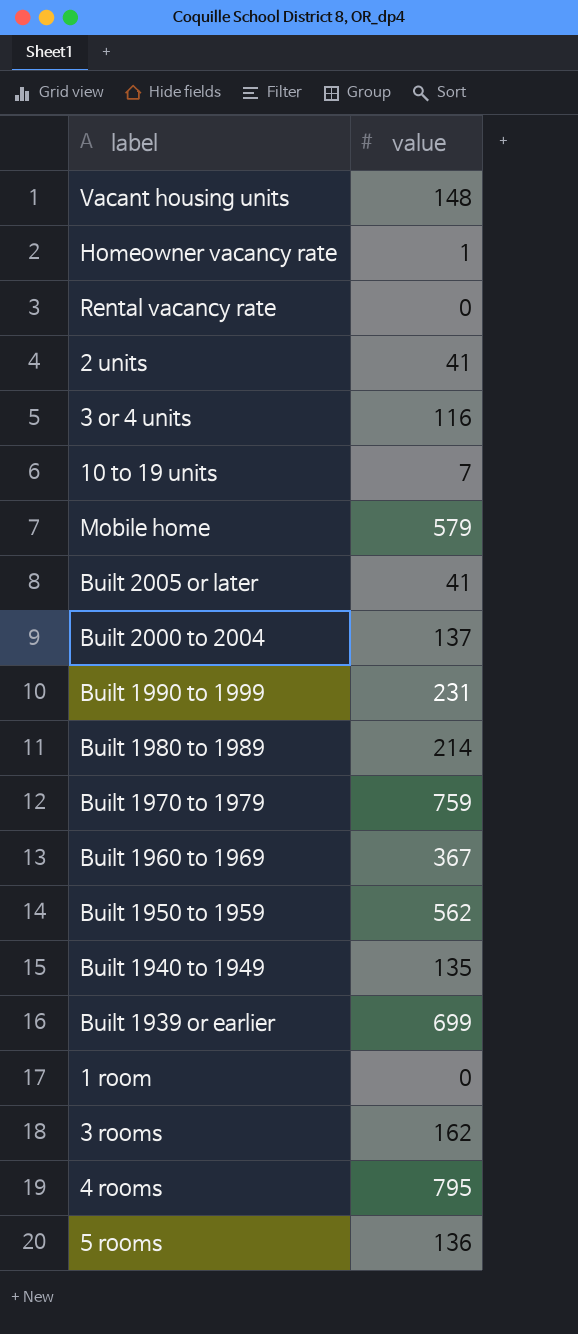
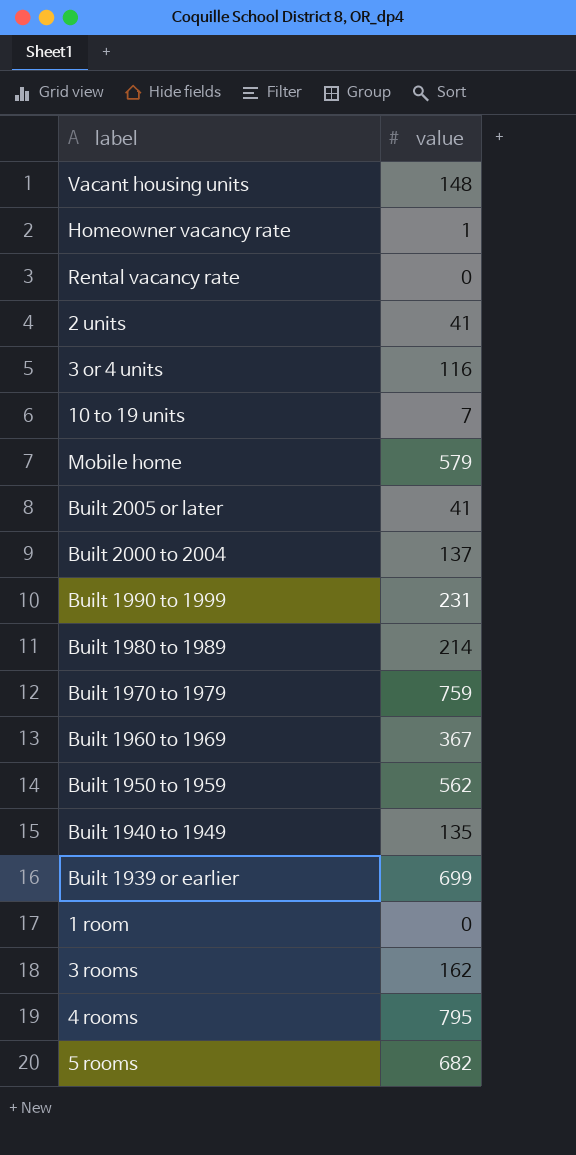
5 rooms | value: 136 -> 682

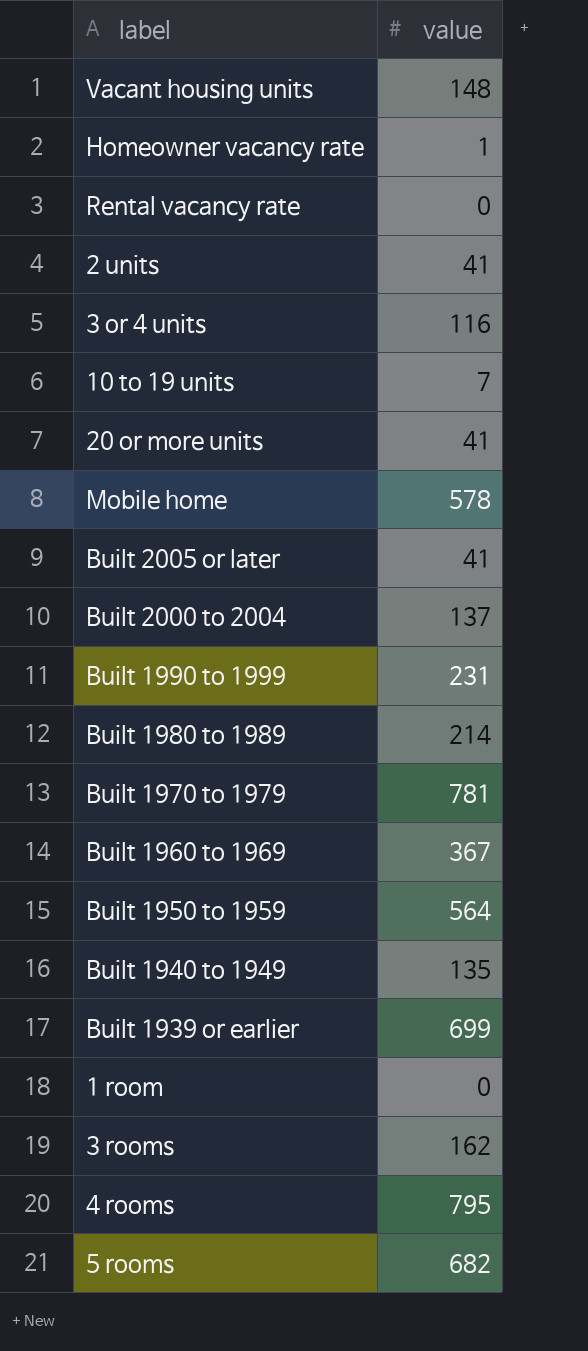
row 20 or more units: none -> 41
Mobile home | value: 579 -> 578
Built 1970 to 1979 | value: 759 -> 781
Built 1950 to 1959 | value: 562 -> 564

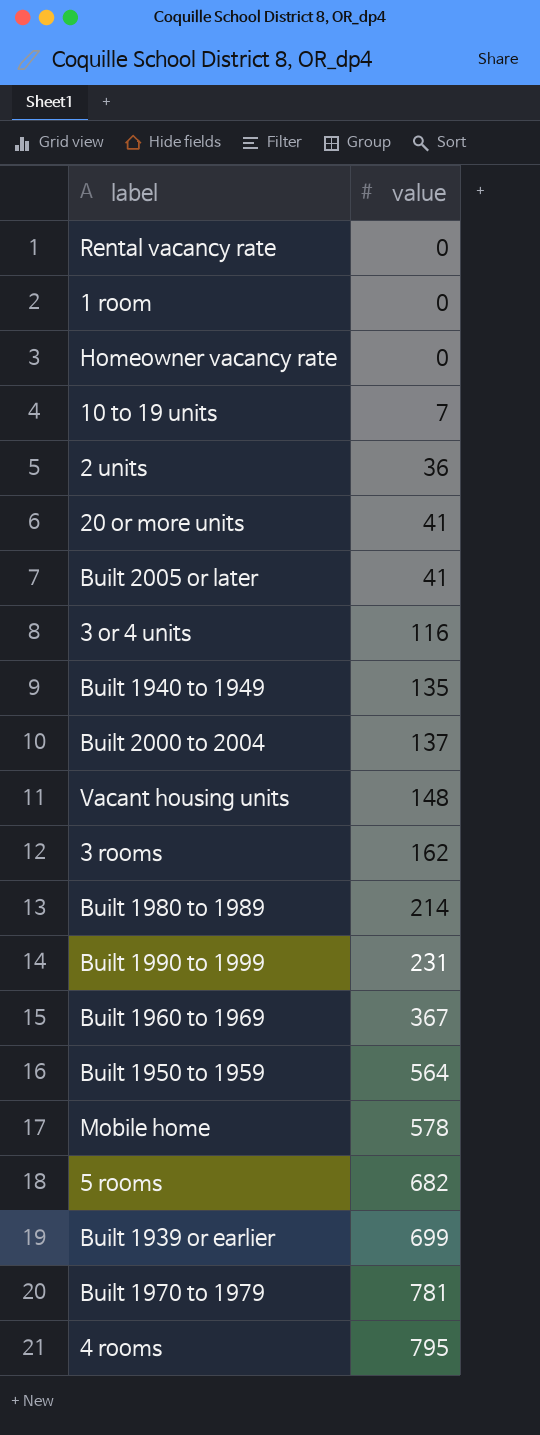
row order: none -> value ascending
Homeowner vacancy rate | value: 1 -> 0
2 units | value: 41 -> 36

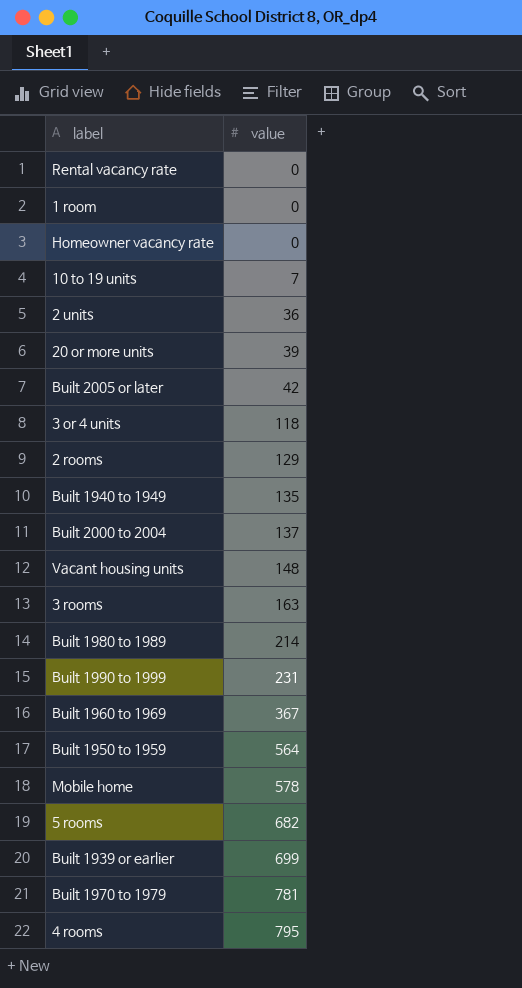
20 or more units | value: 41 -> 39
Built 2005 or later | value: 41 -> 42
3 or 4 units | value: 116 -> 118
row 2 rooms: none -> 129
3 rooms | value: 162 -> 163

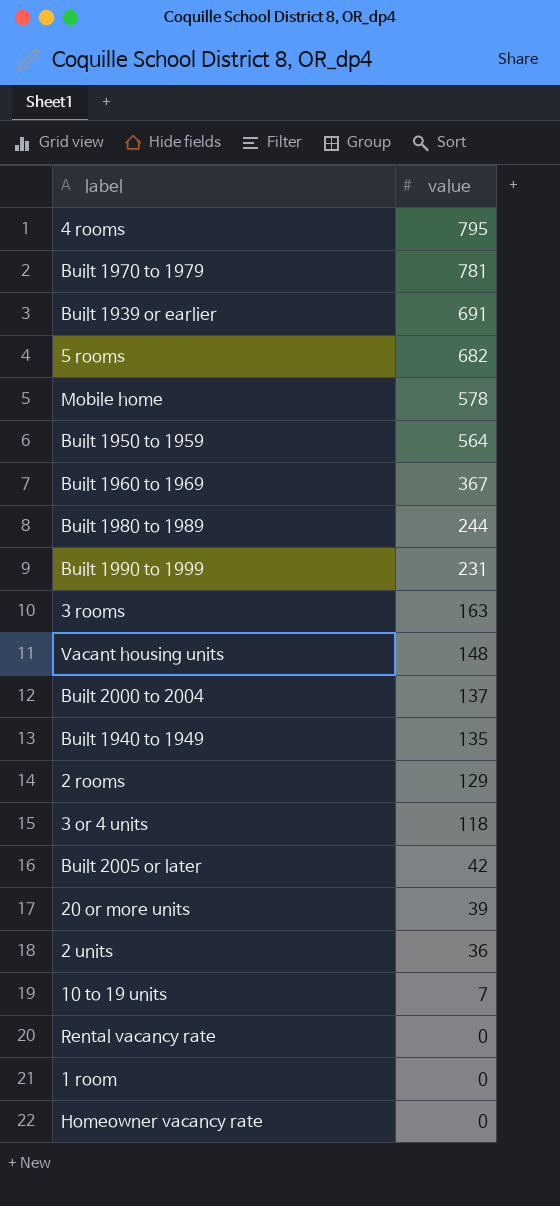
row order: value ascending -> value descending
Built 1939 or earlier | value: 699 -> 691
Built 1980 to 1989 | value: 214 -> 244

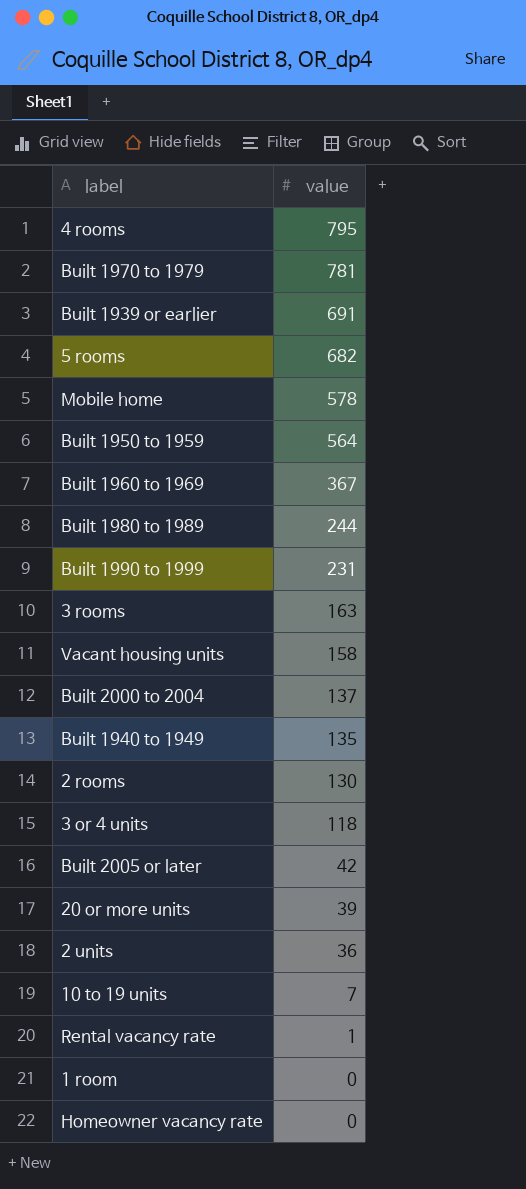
Vacant housing units | value: 148 -> 158
2 rooms | value: 129 -> 130
Rental vacancy rate | value: 0 -> 1

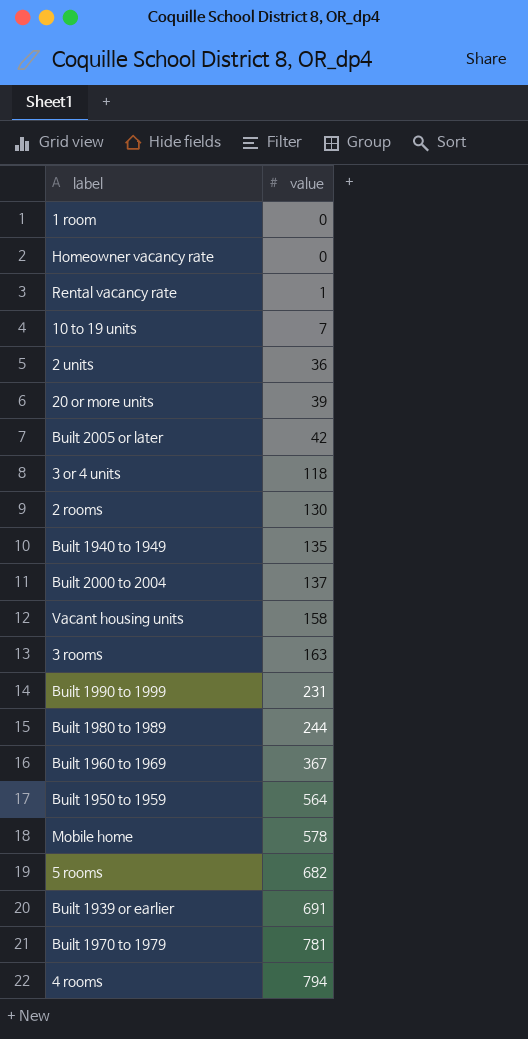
row order: value descending -> value ascending
4 rooms | value: 795 -> 794

